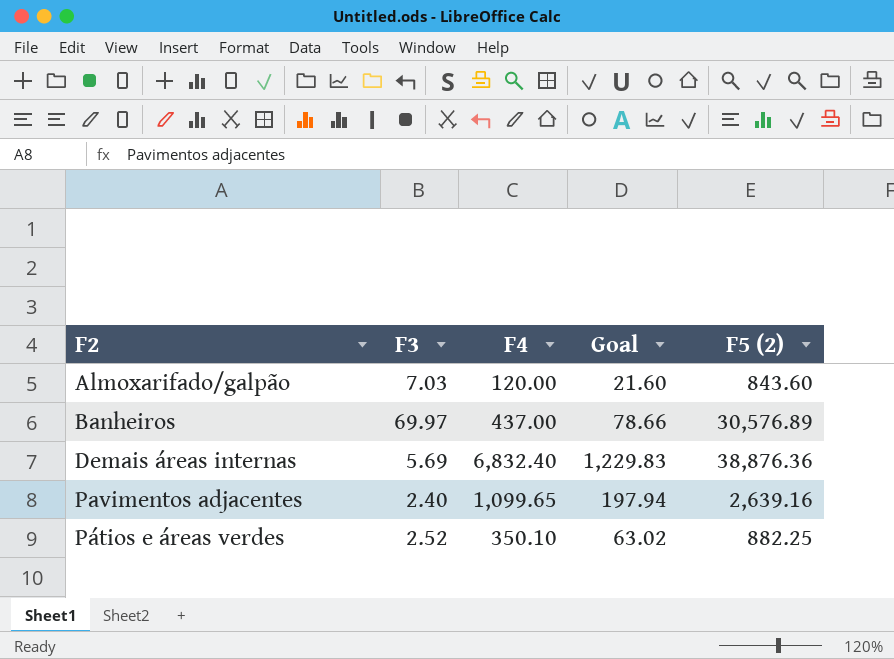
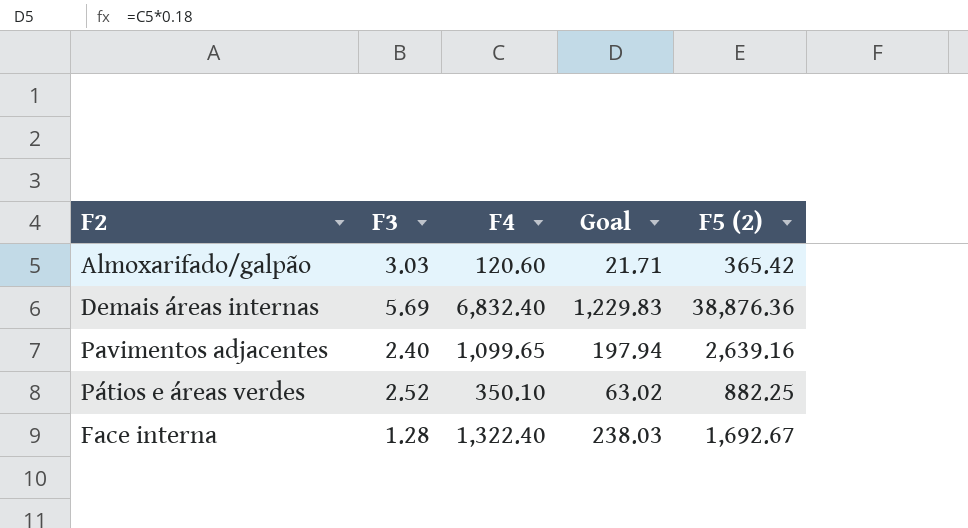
row Banheiros: 69.97 | 437.00 | 78.66 | 30,576.89 -> none
Almoxarifado/galpão | F3: 7.03 -> 3.03
Almoxarifado/galpão | F4: 120.00 -> 120.60
Almoxarifado/galpão | Goal: 21.60 -> 21.71
Almoxarifado/galpão | F5 (2): 843.60 -> 365.42
row Face interna: none -> 1.28 | 1,322.40 | 238.03 | 1,692.67

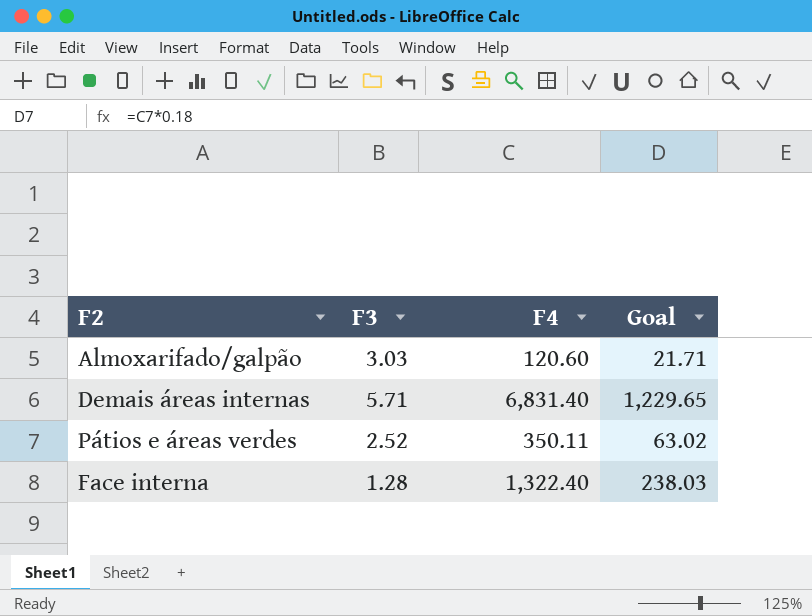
column F5 (2) | formula: [F3] * [F4] -> none
row Pavimentos adjacentes: 2.40 | 1,099.65 | 197.94 | 2,639.16 -> none
Demais áreas internas | F3: 5.69 -> 5.71
Demais áreas internas | F4: 6,832.40 -> 6,831.40
Demais áreas internas | Goal: 1,229.83 -> 1,229.65
Pátios e áreas verdes | F4: 350.10 -> 350.11

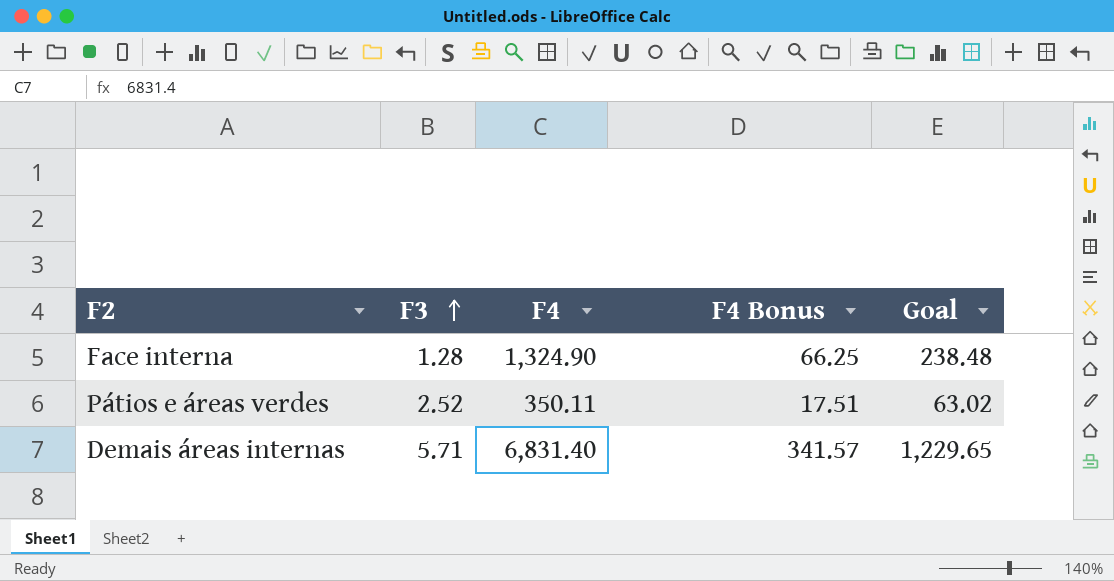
row order: none -> F3 ascending
column F4 Bonus | formula: none -> [F4] * 0.05
row Almoxarifado/galpão: 3.03 | 120.60 | 21.71 -> none
Face interna | F4: 1,322.40 -> 1,324.90
Face interna | Goal: 238.03 -> 238.48

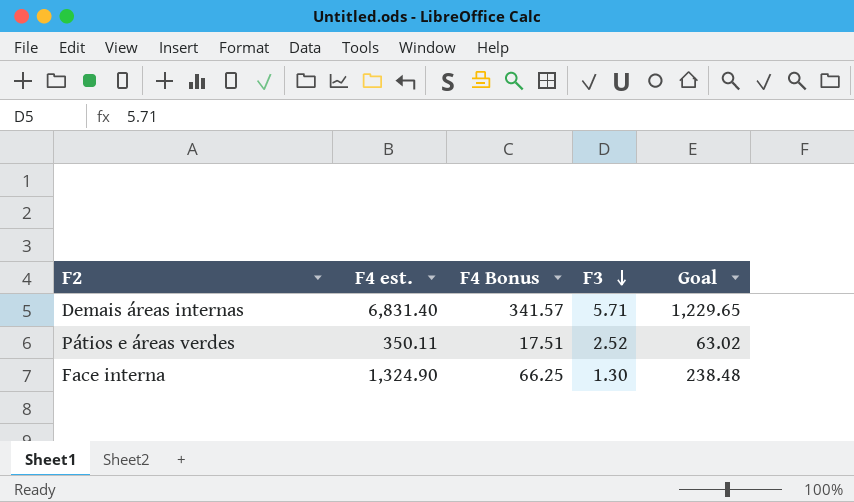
row order: F3 ascending -> F3 descending
column name: F4 -> F4 est.
column F3 | position: 2 -> 4
Face interna | F3: 1.28 -> 1.30

